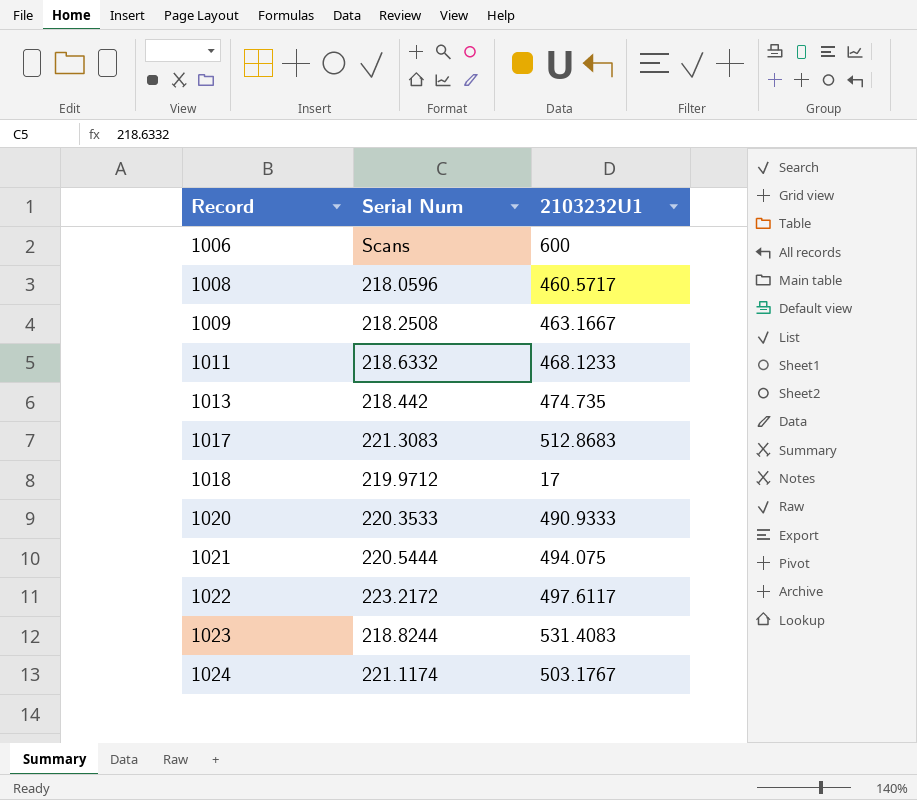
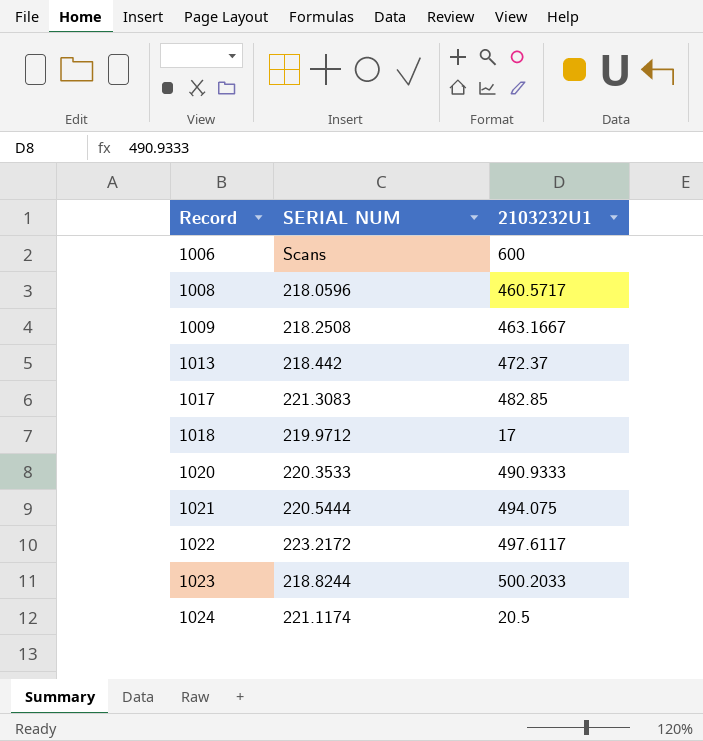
column name: Serial Num -> SERIAL NUM
row 1011: 218.6332 | 468.1233 -> none
1013 | 2103232U1: 474.735 -> 472.37
1017 | 2103232U1: 512.8683 -> 482.85
1023 | 2103232U1: 531.4083 -> 500.2033
1024 | 2103232U1: 503.1767 -> 20.5

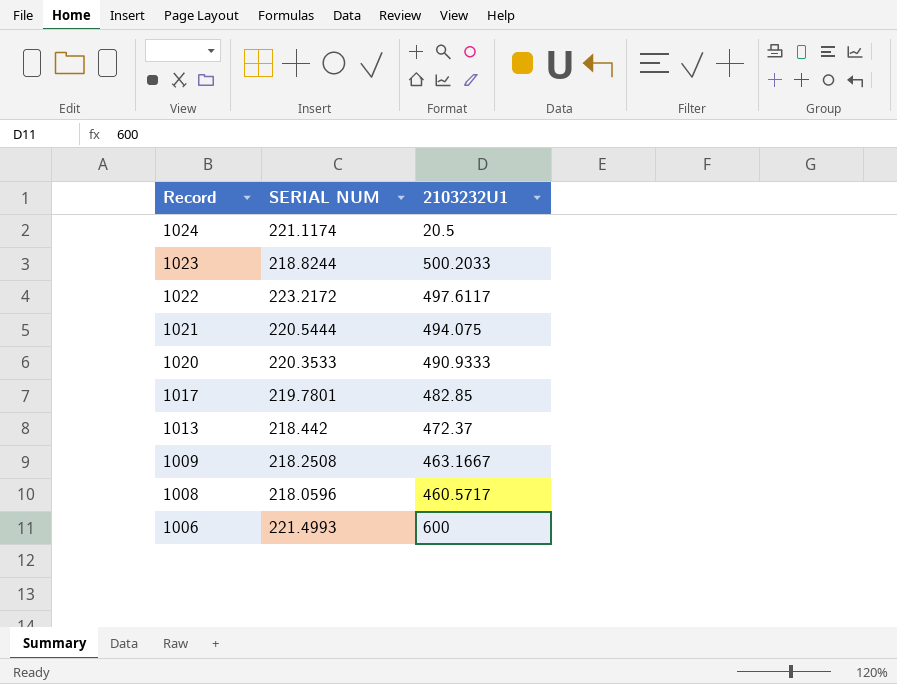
row order: Record ascending -> Record descending
row 1018: 219.9712 | 17 -> none
1017 | SERIAL NUM: 221.3083 -> 219.7801
1006 | SERIAL NUM: Scans -> 221.4993

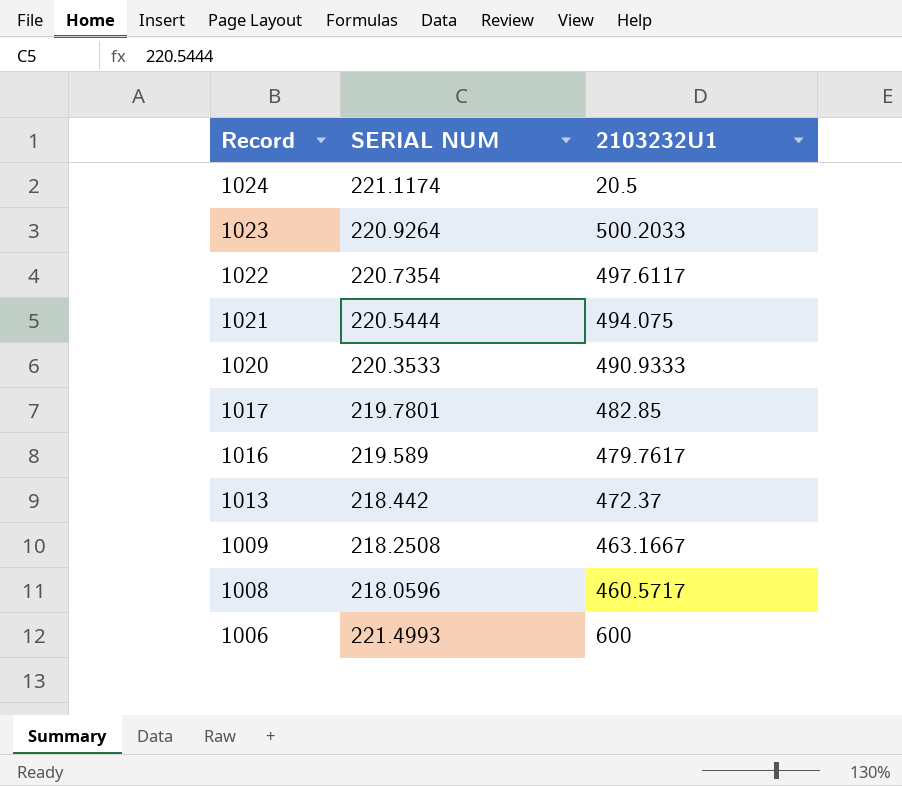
1023 | SERIAL NUM: 218.8244 -> 220.9264
1022 | SERIAL NUM: 223.2172 -> 220.7354
row 1016: none -> 219.589 | 479.7617

